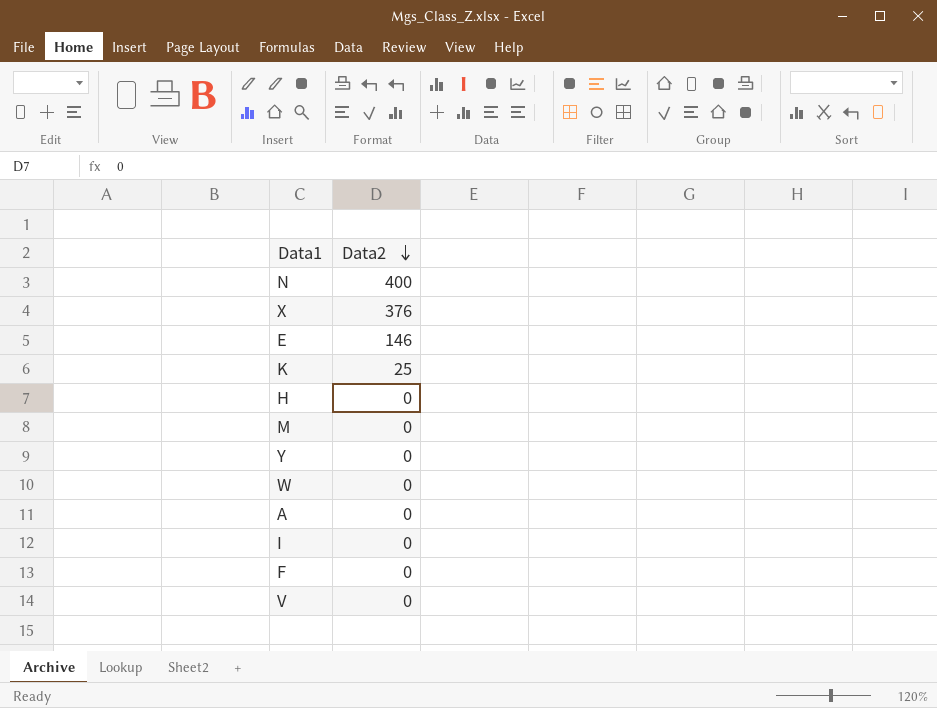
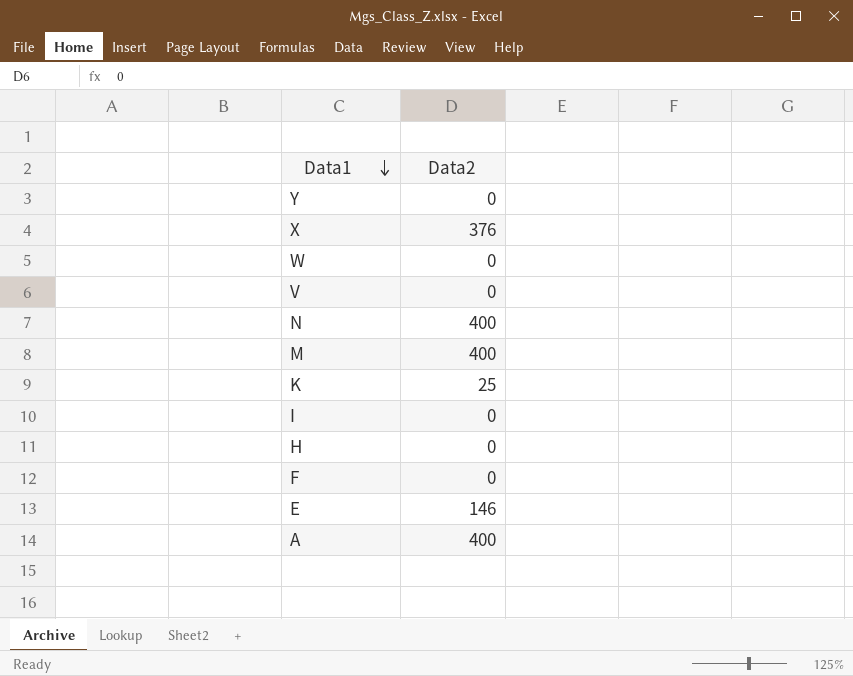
row order: Data2 descending -> Data1 descending
M | Data2: 0 -> 400
A | Data2: 0 -> 400

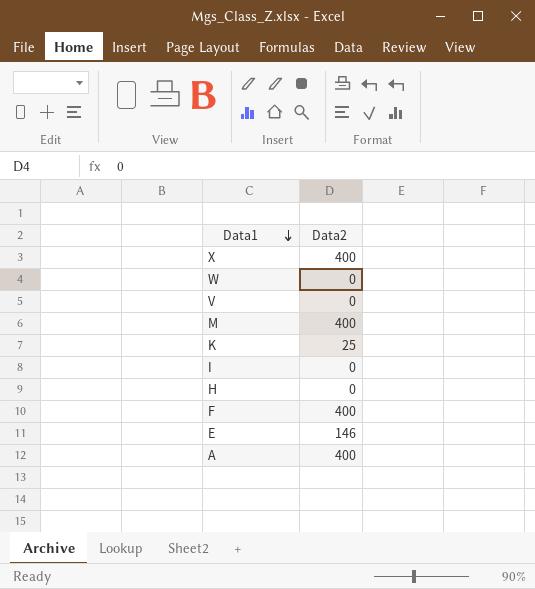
row Y: 0 -> none
row N: 400 -> none
X | Data2: 376 -> 400
F | Data2: 0 -> 400

